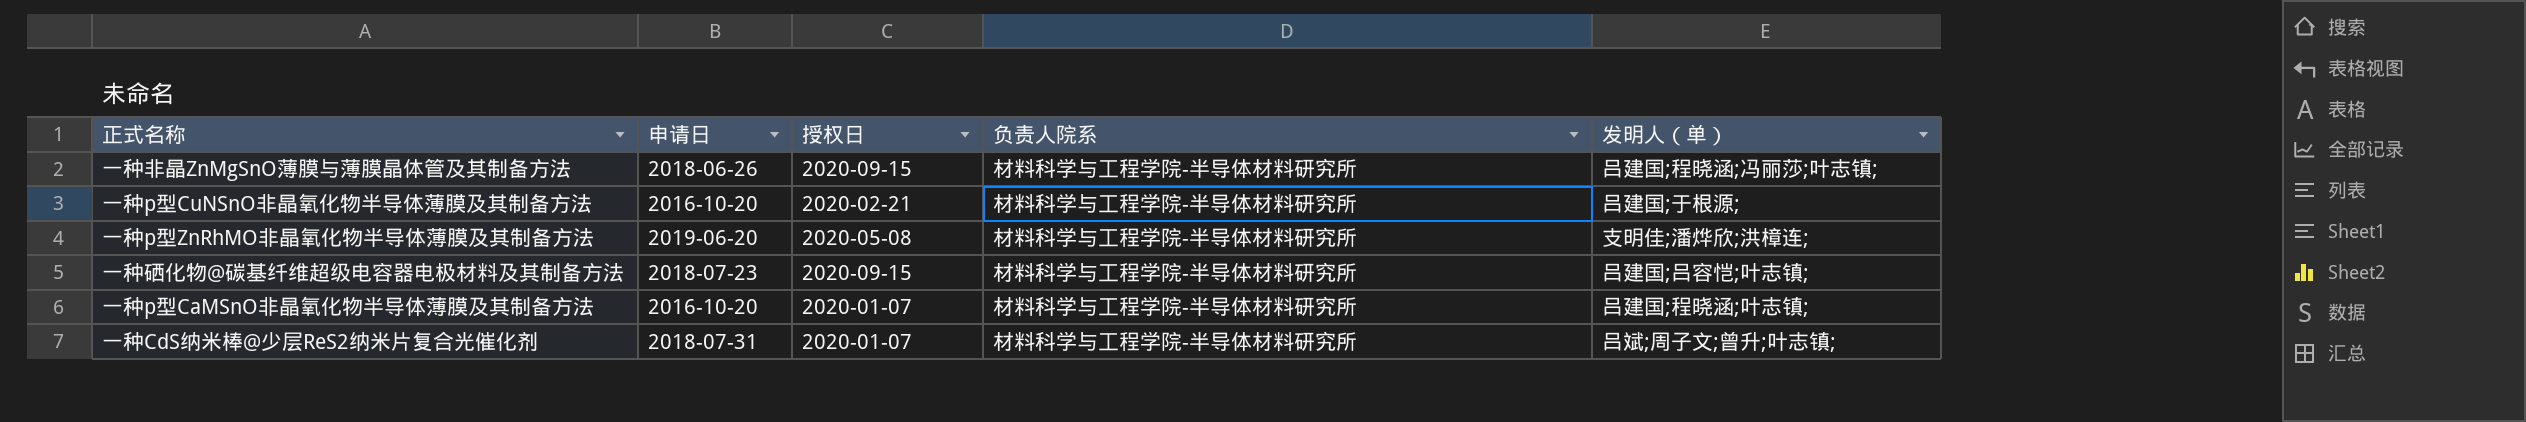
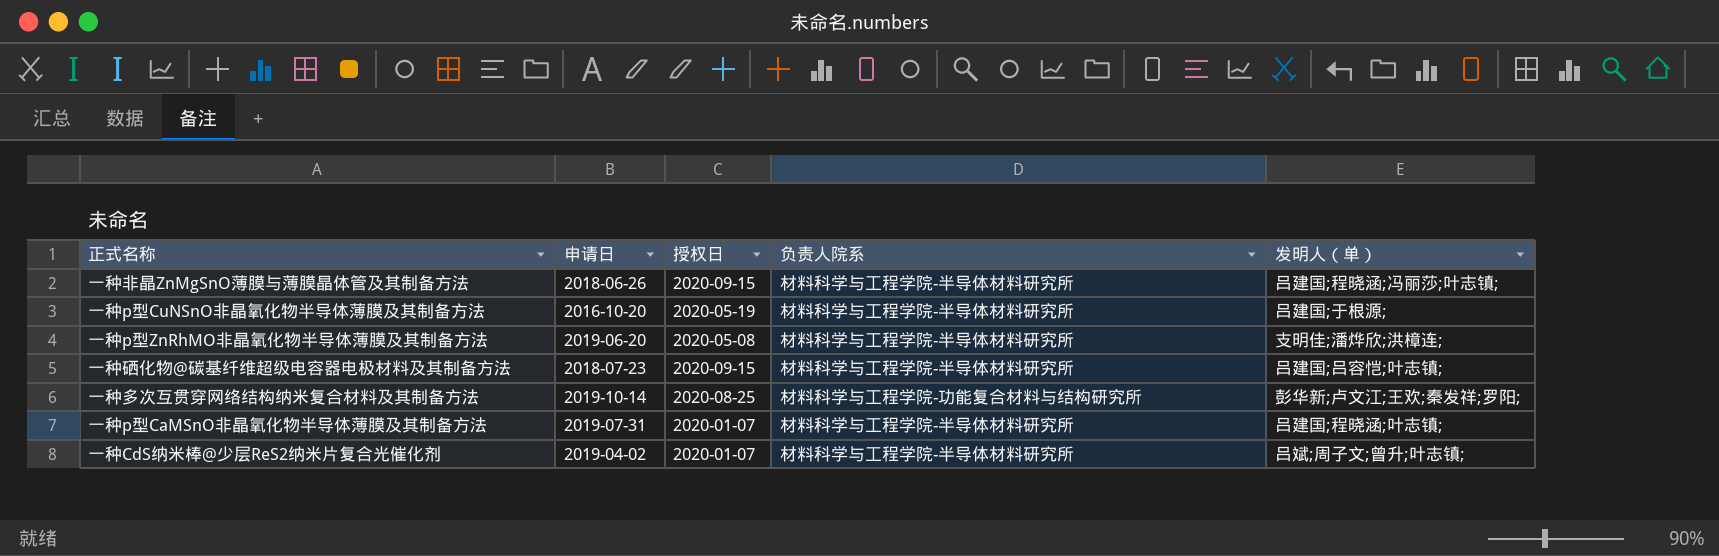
一种p型CuNSnO非晶氧化物半导体薄膜及其制备方法 | 授权日: 2020-02-21 -> 2020-05-19
row 一种多次互贯穿网络结构纳米复合材料及其制备方法: none -> 2019-10-14 | 2020-08-25 | 材料科学与工程学院-功能复合材料与结构研究所 | 彭华新;卢文江;王欢;秦发祥;罗阳;
一种p型CaMSnO非晶氧化物半导体薄膜及其制备方法 | 申请日: 2016-10-20 -> 2019-07-31
一种CdS纳米棒@少层ReS2纳米片复合光催化剂 | 申请日: 2018-07-31 -> 2019-04-02

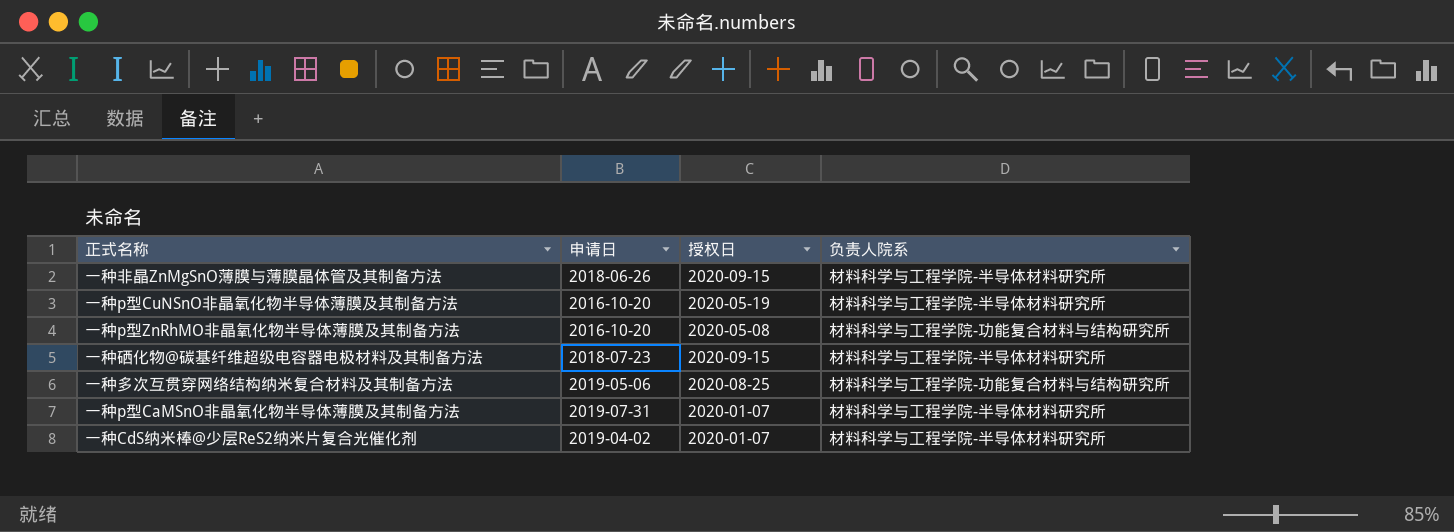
column 发明人（单） | position: 5 -> none
一种p型ZnRhMO非晶氧化物半导体薄膜及其制备方法 | 申请日: 2019-06-20 -> 2016-10-20
一种p型ZnRhMO非晶氧化物半导体薄膜及其制备方法 | 负责人院系: 材料科学与工程学院-半导体材料研究所 -> 材料科学与工程学院-功能复合材料与结构研究所
一种多次互贯穿网络结构纳米复合材料及其制备方法 | 申请日: 2019-10-14 -> 2019-05-06

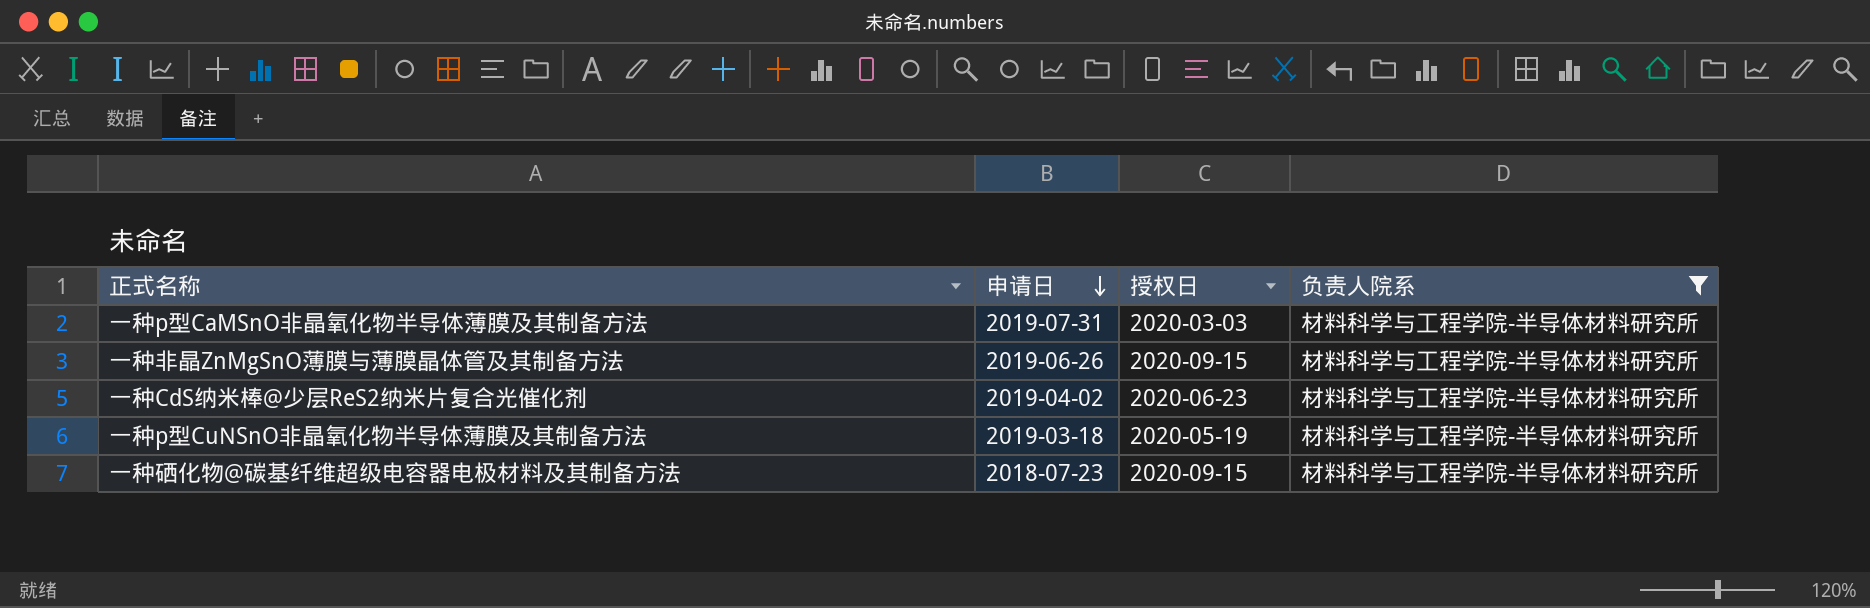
filter: none -> 负责人院系 = 材料科学与工程学院-半导体材料研究所
row order: none -> 申请日 descending
一种p型CaMSnO非晶氧化物半导体薄膜及其制备方法 | 授权日: 2020-01-07 -> 2020-03-03
一种非晶ZnMgSnO薄膜与薄膜晶体管及其制备方法 | 申请日: 2018-06-26 -> 2019-06-26
一种CdS纳米棒@少层ReS2纳米片复合光催化剂 | 授权日: 2020-01-07 -> 2020-06-23
一种p型CuNSnO非晶氧化物半导体薄膜及其制备方法 | 申请日: 2016-10-20 -> 2019-03-18

